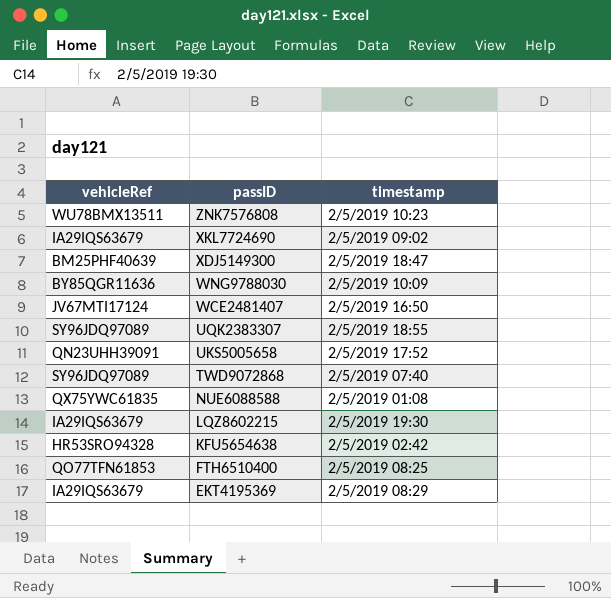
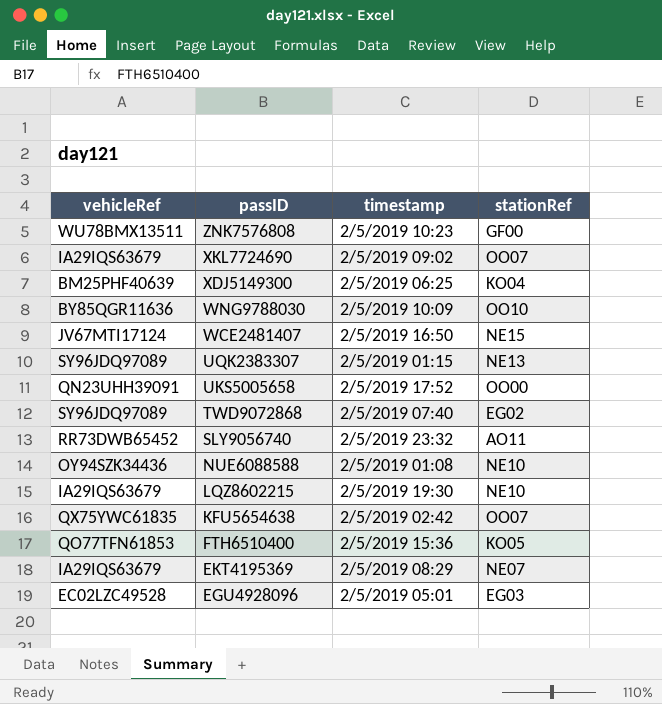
column stationRef | position: none -> 4
XDJ5149300 | timestamp: 2/5/2019 18:47 -> 2/5/2019 06:25
UQK2383307 | timestamp: 2/5/2019 18:55 -> 2/5/2019 01:15
row SLY9056740: none -> RR73DWB65452 | 2/5/2019 23:32 | AO11
NUE6088588 | vehicleRef: QX75YWC61835 -> OY94SZK34436
KFU5654638 | vehicleRef: HR53SRO94328 -> QX75YWC61835
FTH6510400 | timestamp: 2/5/2019 08:25 -> 2/5/2019 15:36
row EGU4928096: none -> EC02LZC49528 | 2/5/2019 05:01 | EG03

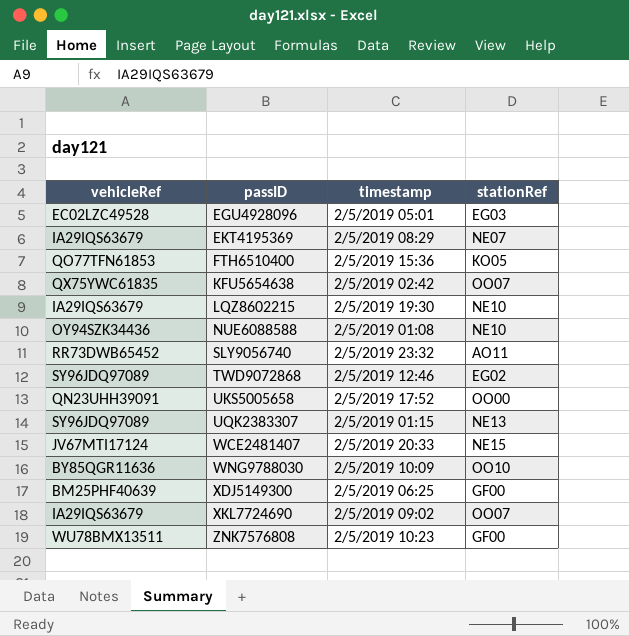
row order: passID descending -> passID ascending
TWD9072868 | timestamp: 2/5/2019 07:40 -> 2/5/2019 12:46
WCE2481407 | timestamp: 2/5/2019 16:50 -> 2/5/2019 20:33
XDJ5149300 | stationRef: KO04 -> GF00

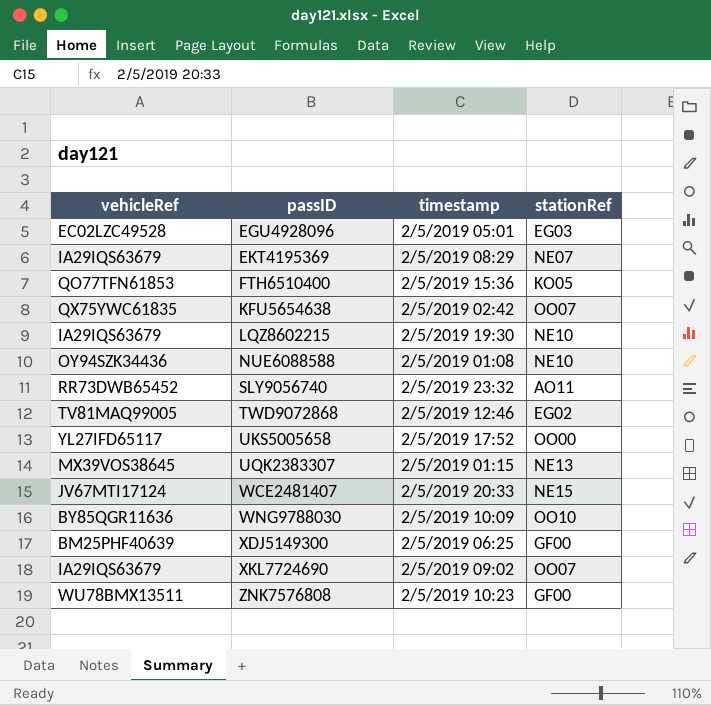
TWD9072868 | vehicleRef: SY96JDQ97089 -> TV81MAQ99005
UKS5005658 | vehicleRef: QN23UHH39091 -> YL27IFD65117
UQK2383307 | vehicleRef: SY96JDQ97089 -> MX39VOS38645

